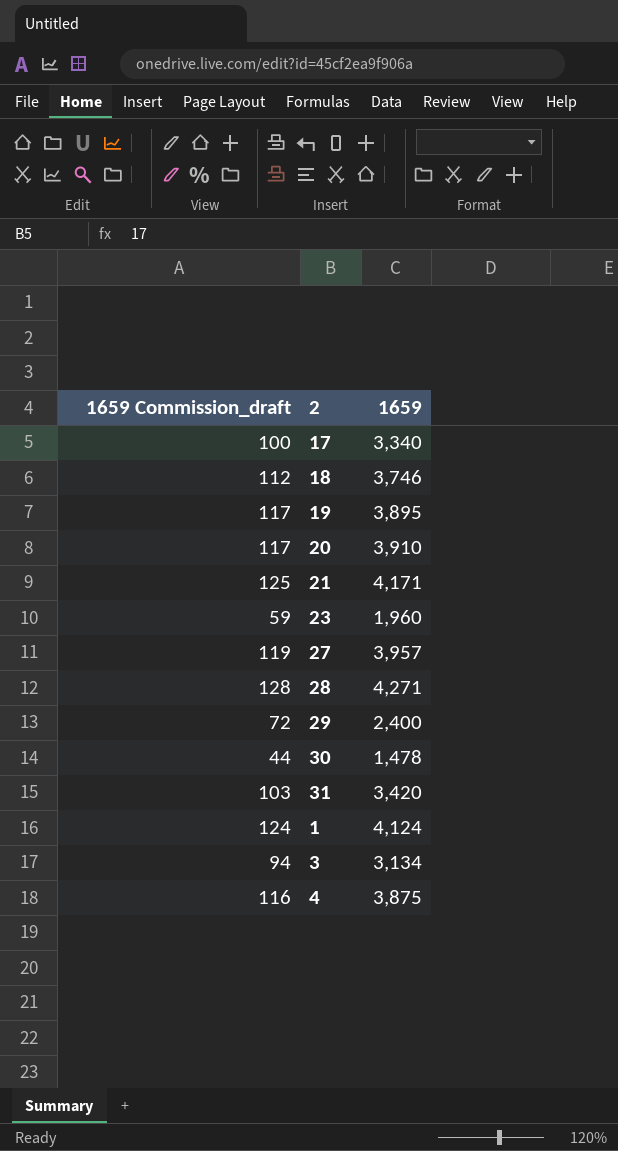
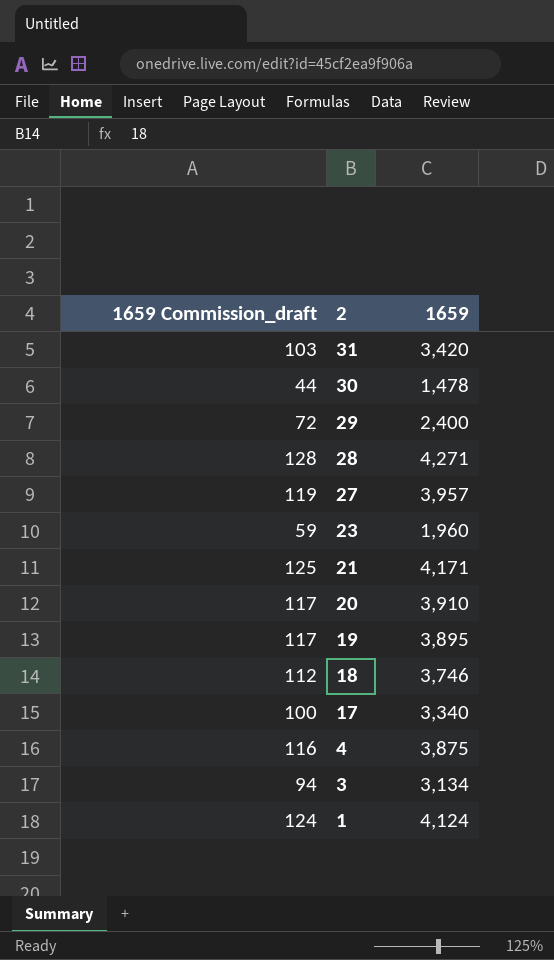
row order: none -> 2 descending

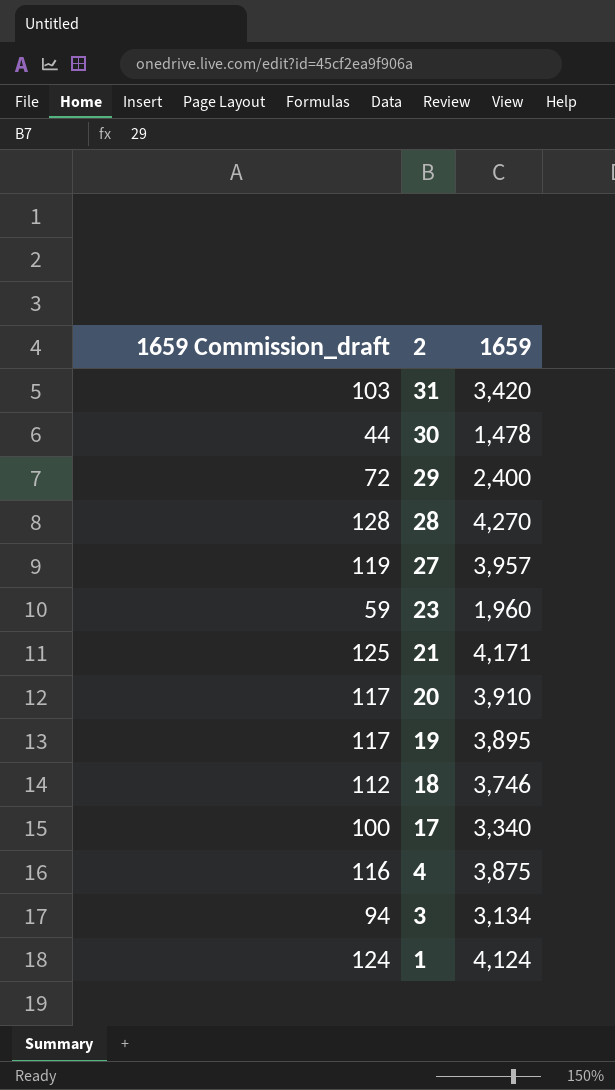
28 | 1659: 4,271 -> 4,270

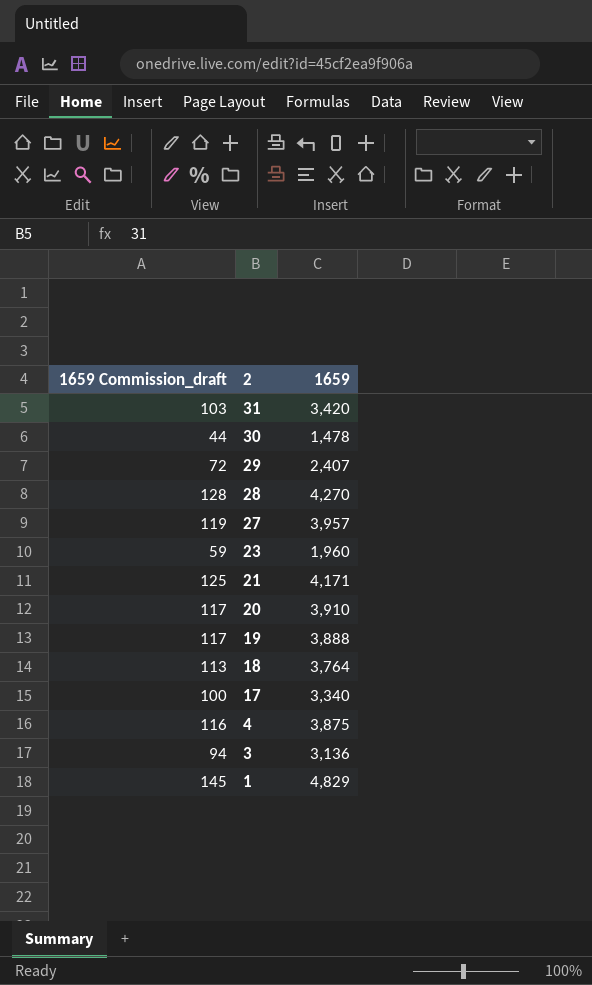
29 | 1659: 2,400 -> 2,407
19 | 1659: 3,895 -> 3,888
18 | 1659 Commission_draft: 112 -> 113
18 | 1659: 3,746 -> 3,764
3 | 1659: 3,134 -> 3,136
1 | 1659 Commission_draft: 124 -> 145
1 | 1659: 4,124 -> 4,829

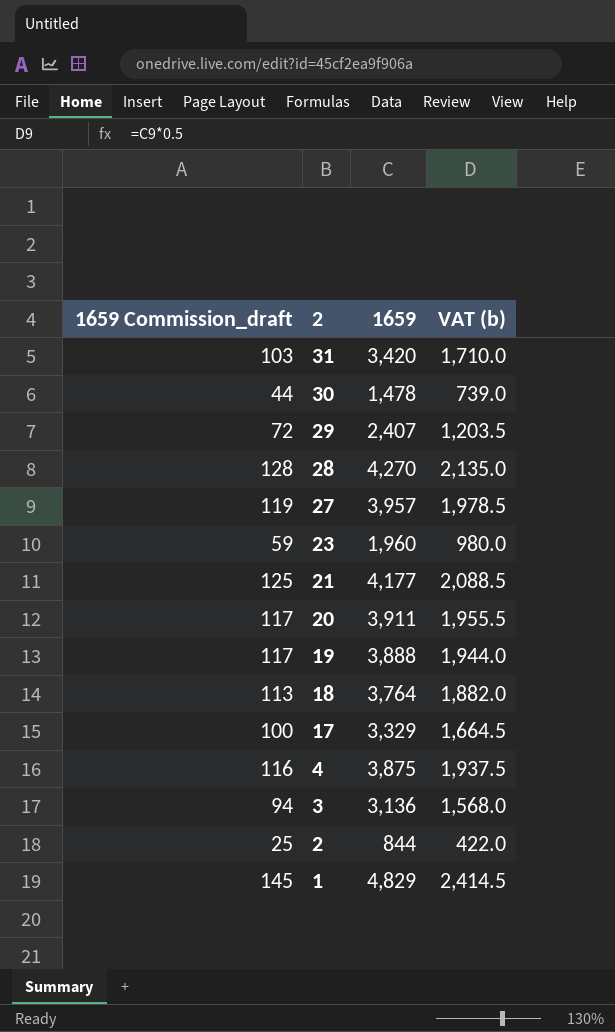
column VAT (b) | formula: none -> [1659] * 0.5
21 | 1659: 4,171 -> 4,177
20 | 1659: 3,910 -> 3,911
17 | 1659: 3,340 -> 3,329
row 2: none -> 25 | 844 | 422.0

